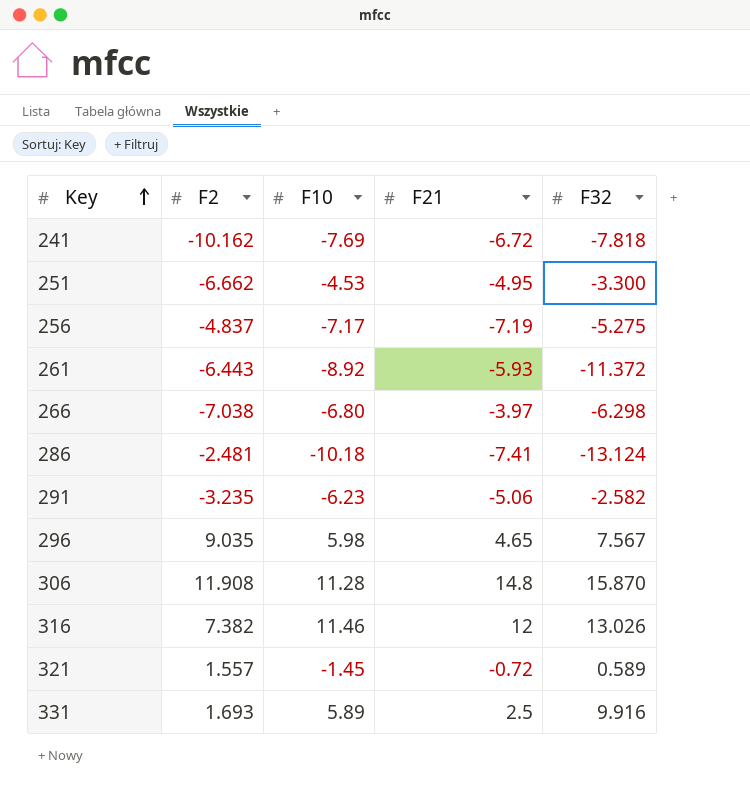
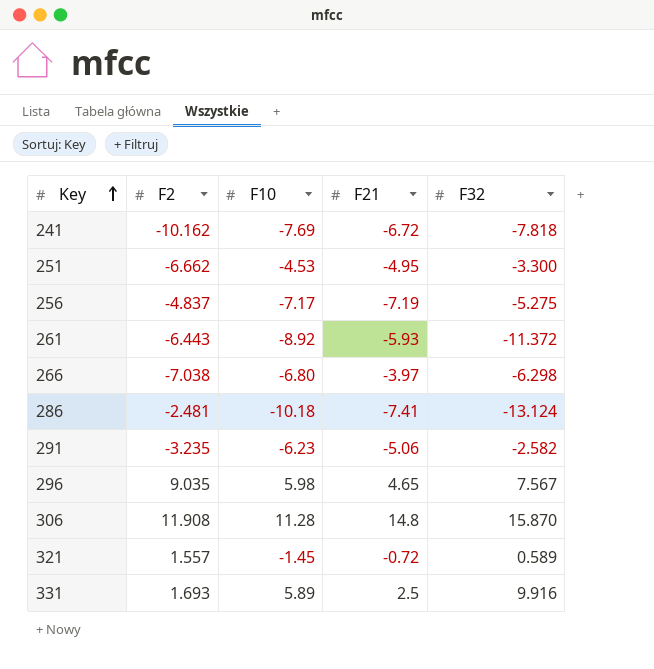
row 316: 7.382 | 11.46 | 12 | 13.026 -> none

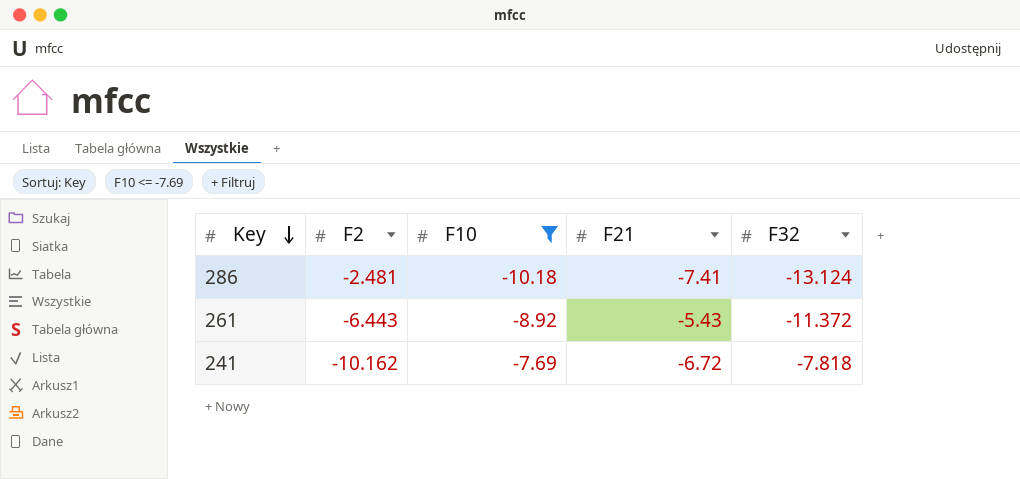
filter: none -> F10 <= -7.69
row order: Key ascending -> Key descending
261 | F21: -5.93 -> -5.43

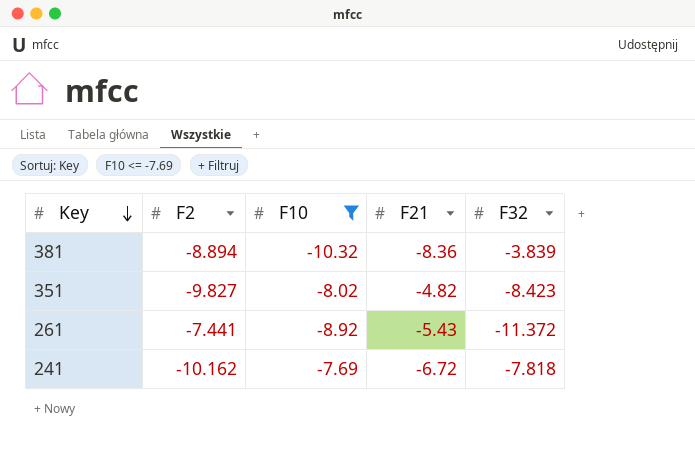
row 286: -2.481 | -10.18 | -7.41 | -13.124 -> none
row 381: none -> -8.894 | -10.32 | -8.36 | -3.839
row 351: none -> -9.827 | -8.02 | -4.82 | -8.423
261 | F2: -6.443 -> -7.441

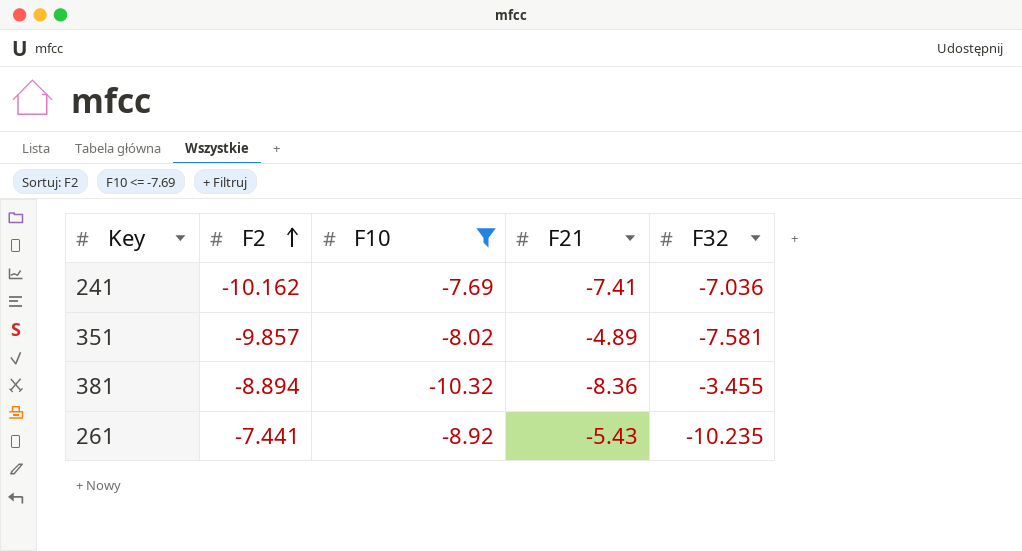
row order: Key descending -> F2 ascending
241 | F21: -6.72 -> -7.41
241 | F32: -7.818 -> -7.036
351 | F2: -9.827 -> -9.857
351 | F21: -4.82 -> -4.89
351 | F32: -8.423 -> -7.581
381 | F32: -3.839 -> -3.455
261 | F32: -11.372 -> -10.235

